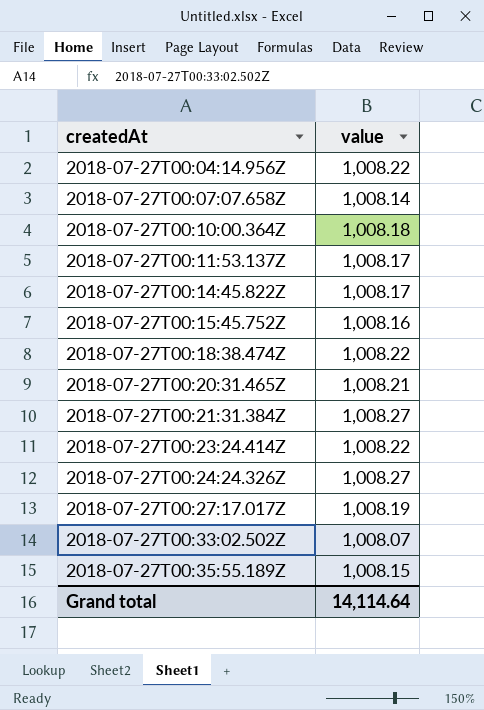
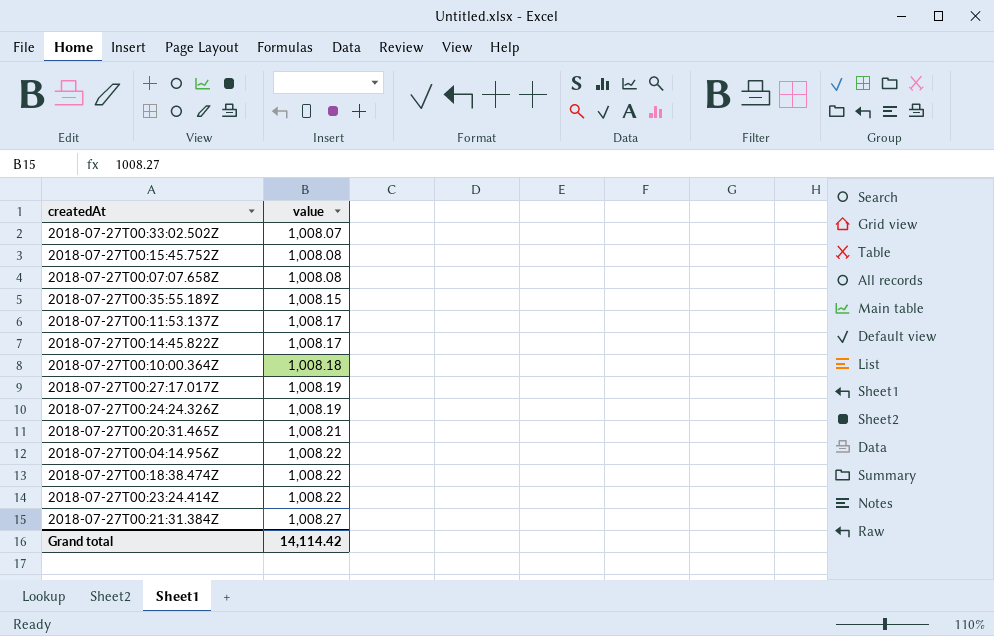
row order: createdAt ascending -> value ascending
2018-07-27T00:15:45.752Z | value: 1,008.16 -> 1,008.08
2018-07-27T00:07:07.658Z | value: 1,008.14 -> 1,008.08
2018-07-27T00:24:24.326Z | value: 1,008.27 -> 1,008.19
Grand total | value: 14,114.64 -> 14,114.42

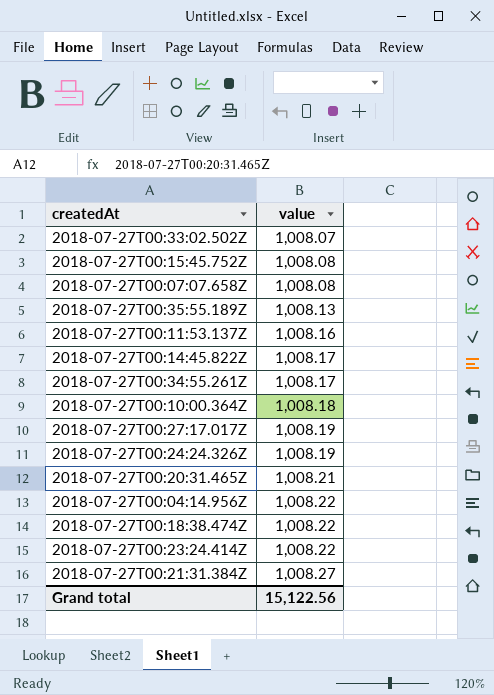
2018-07-27T00:35:55.189Z | value: 1,008.15 -> 1,008.13
2018-07-27T00:11:53.137Z | value: 1,008.17 -> 1,008.16
row 2018-07-27T00:34:55.261Z: none -> 1,008.17
Grand total | value: 14,114.42 -> 15,122.56

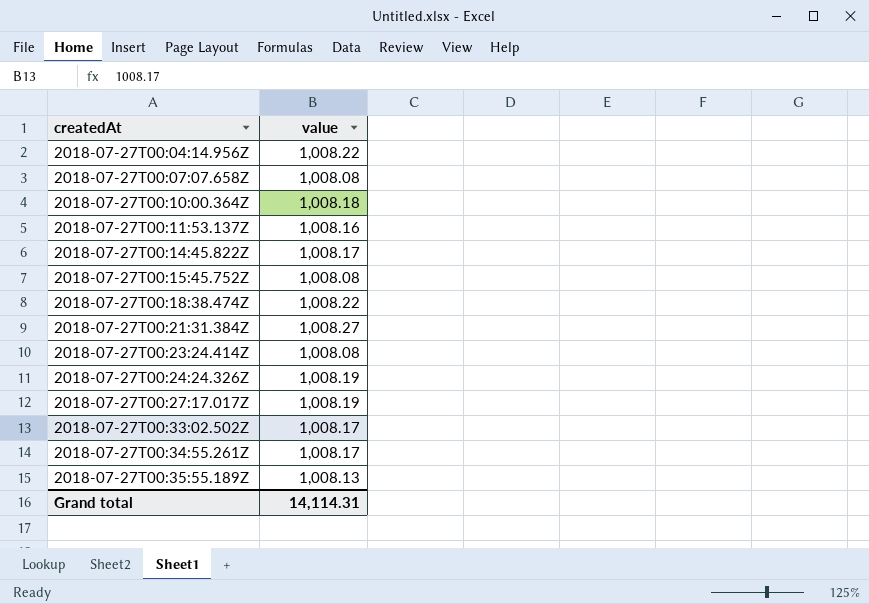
row order: value ascending -> createdAt ascending
row 2018-07-27T00:20:31.465Z: 1,008.21 -> none
2018-07-27T00:23:24.414Z | value: 1,008.22 -> 1,008.08
2018-07-27T00:33:02.502Z | value: 1,008.07 -> 1,008.17
Grand total | value: 15,122.56 -> 14,114.31

